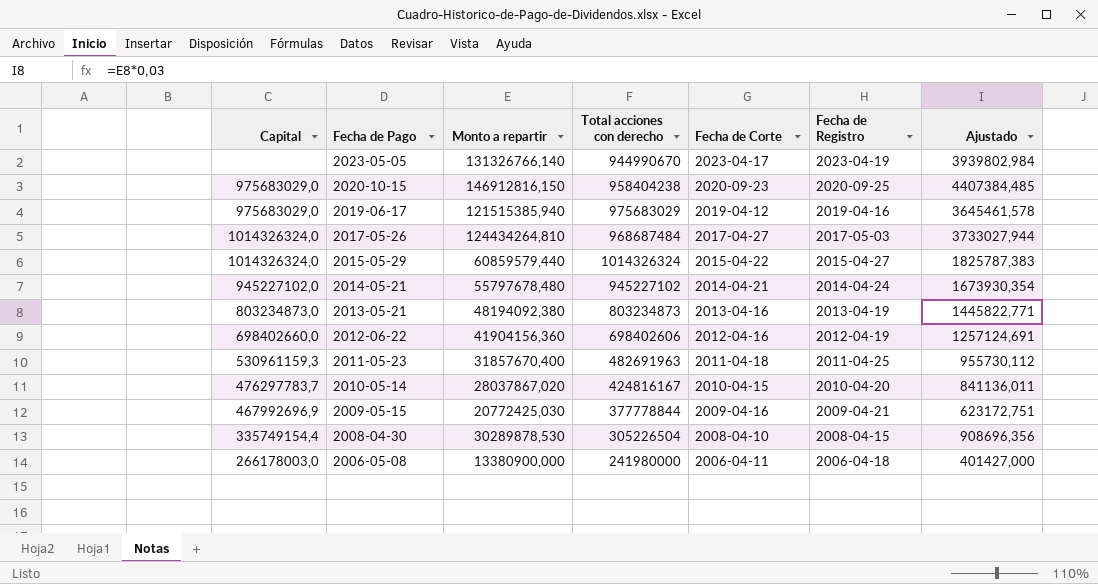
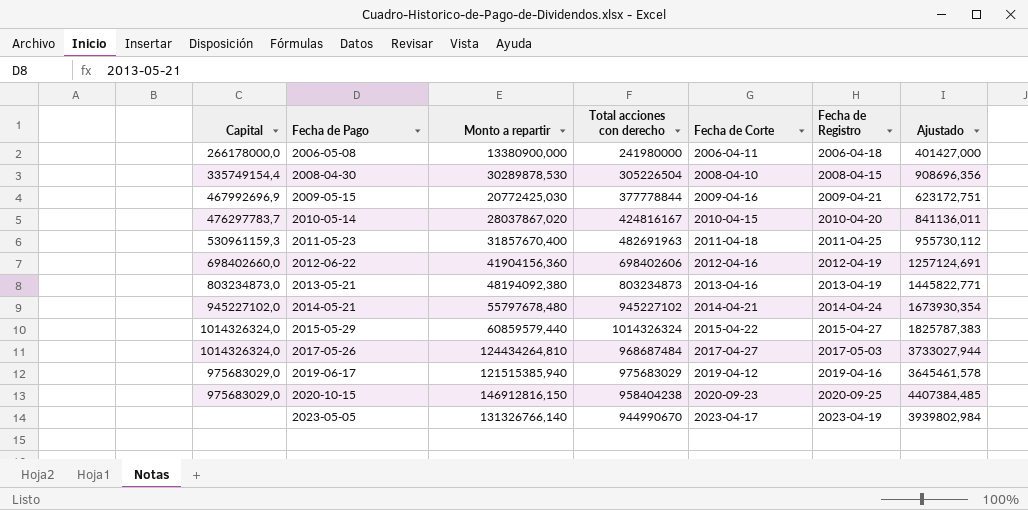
row order: Fecha de Pago descending -> Fecha de Pago ascending
2006-05-08 | Capital: 266178003,0 -> 266178000,0

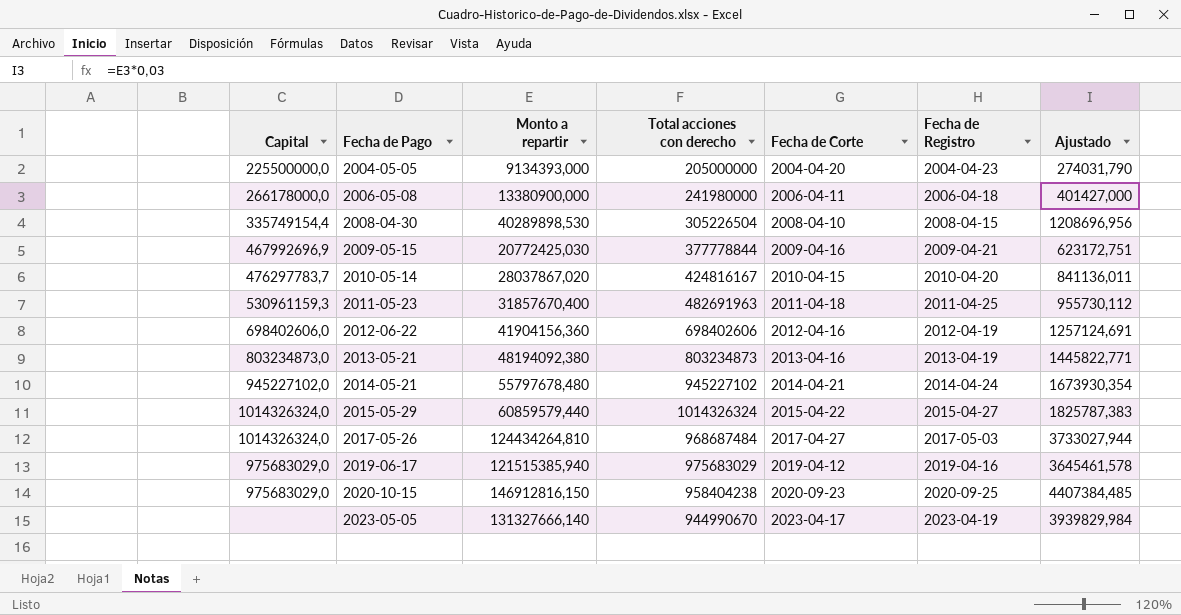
row 2004-05-05: none -> 225500000,0 | 9134393,000 | 205000000 | 2004-04-20 | 2004-04-23 | 274031,790
2008-04-30 | Monto a repartir: 30289878,530 -> 40289898,530
2008-04-30 | Ajustado: 908696,356 -> 1208696,956
2012-06-22 | Capital: 698402660,0 -> 698402606,0
2023-05-05 | Monto a repartir: 131326766,140 -> 131327666,140
2023-05-05 | Ajustado: 3939802,984 -> 3939829,984

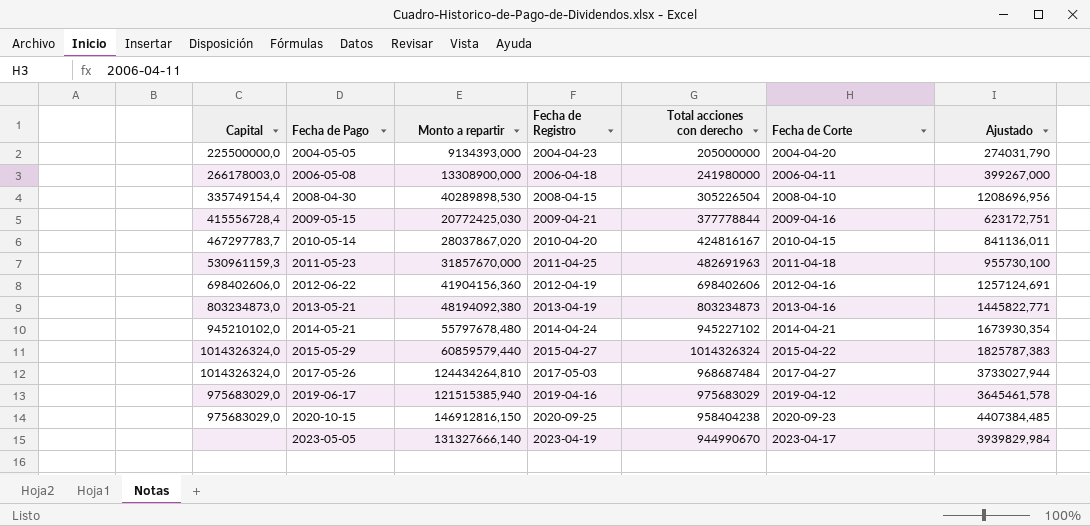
column Fecha de Registro | position: 6 -> 4
2006-05-08 | Capital: 266178000,0 -> 266178003,0
2006-05-08 | Monto a repartir: 13380900,000 -> 13308900,000
2006-05-08 | Ajustado: 401427,000 -> 399267,000
2009-05-15 | Capital: 467992696,9 -> 415556728,4
2010-05-14 | Capital: 476297783,7 -> 467297783,7
2011-05-23 | Monto a repartir: 31857670,400 -> 31857670,000
2011-05-23 | Ajustado: 955730,112 -> 955730,100
2014-05-21 | Capital: 945227102,0 -> 945210102,0

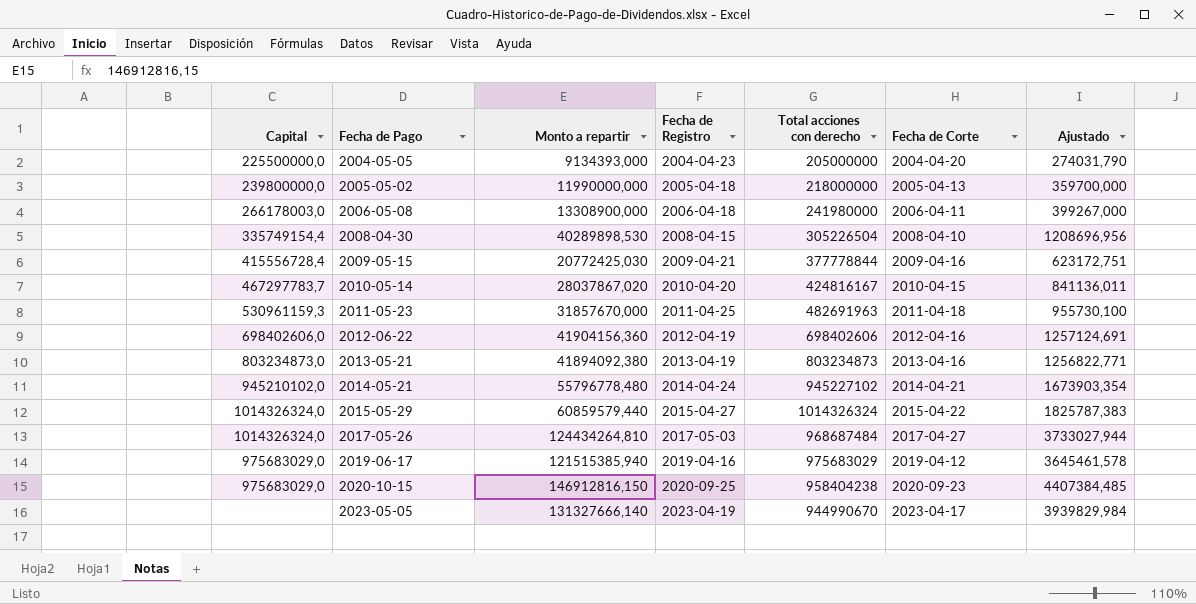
row 2005-05-02: none -> 239800000,0 | 11990000,000 | 2005-04-18 | 218000000 | 2005-04-13 | 359700,000
2013-05-21 | Monto a repartir: 48194092,380 -> 41894092,380
2013-05-21 | Ajustado: 1445822,771 -> 1256822,771
2014-05-21 | Monto a repartir: 55797678,480 -> 55796778,480
2014-05-21 | Ajustado: 1673930,354 -> 1673903,354

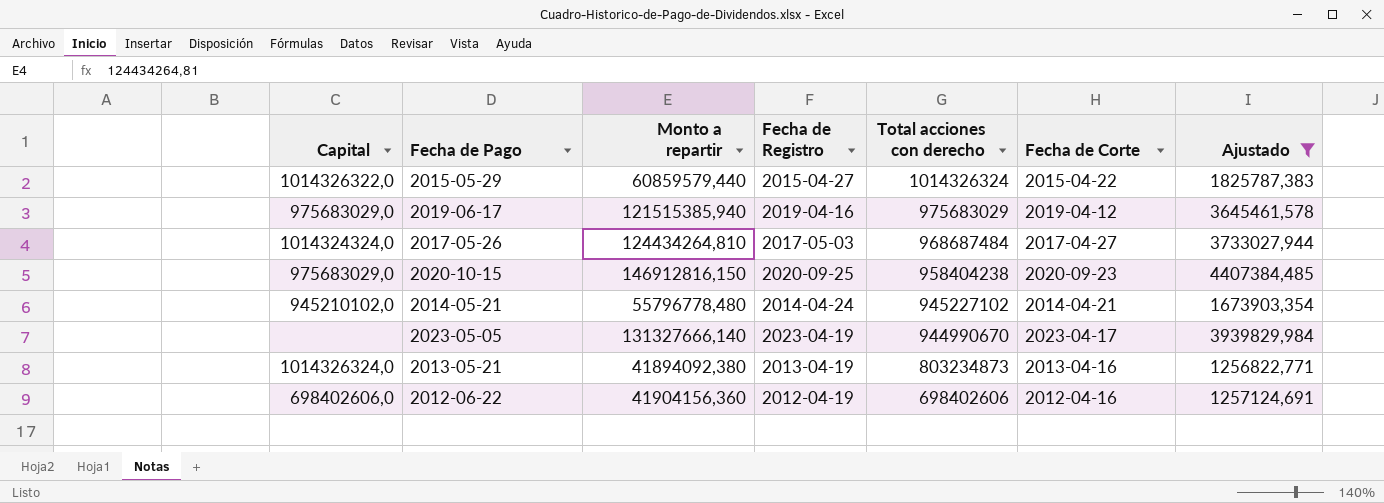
filter: none -> Ajustado >= 1256822,771
row order: Fecha de Pago ascending -> Total acciones con derecho descending
2015-05-29 | Capital: 1014326324,0 -> 1014326322,0
2017-05-26 | Capital: 1014326324,0 -> 1014324324,0
2013-05-21 | Capital: 803234873,0 -> 1014326324,0

